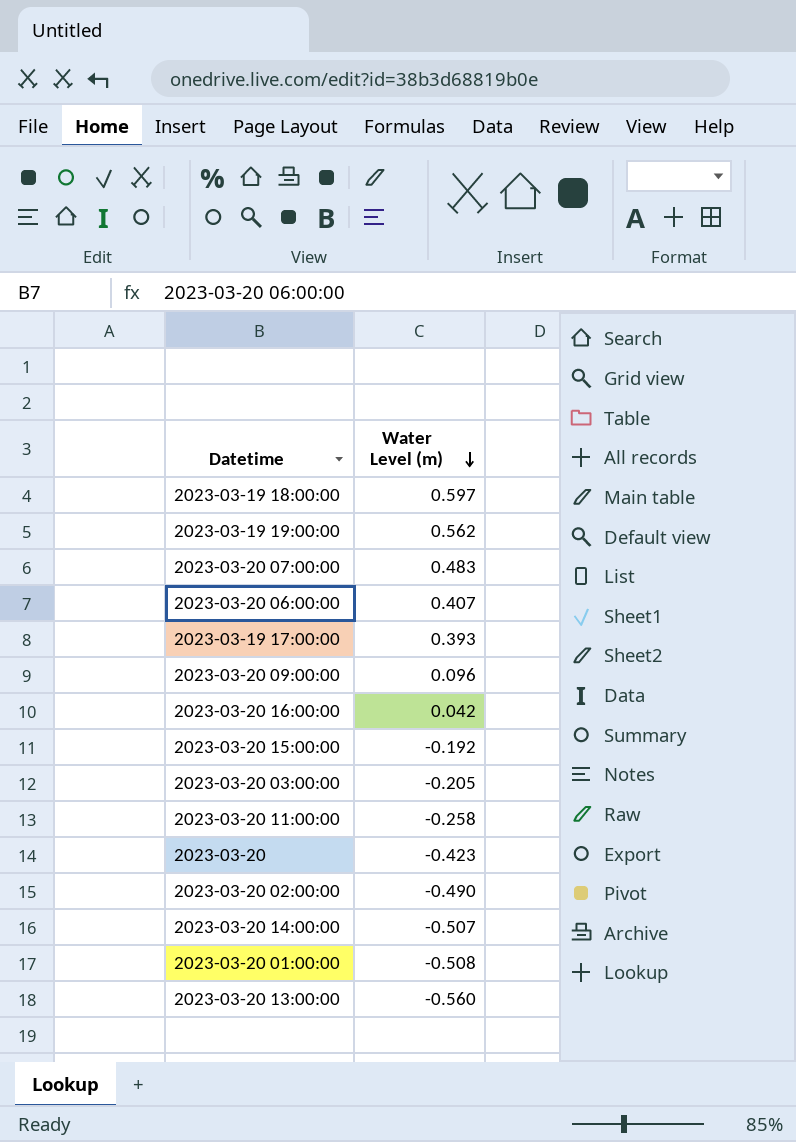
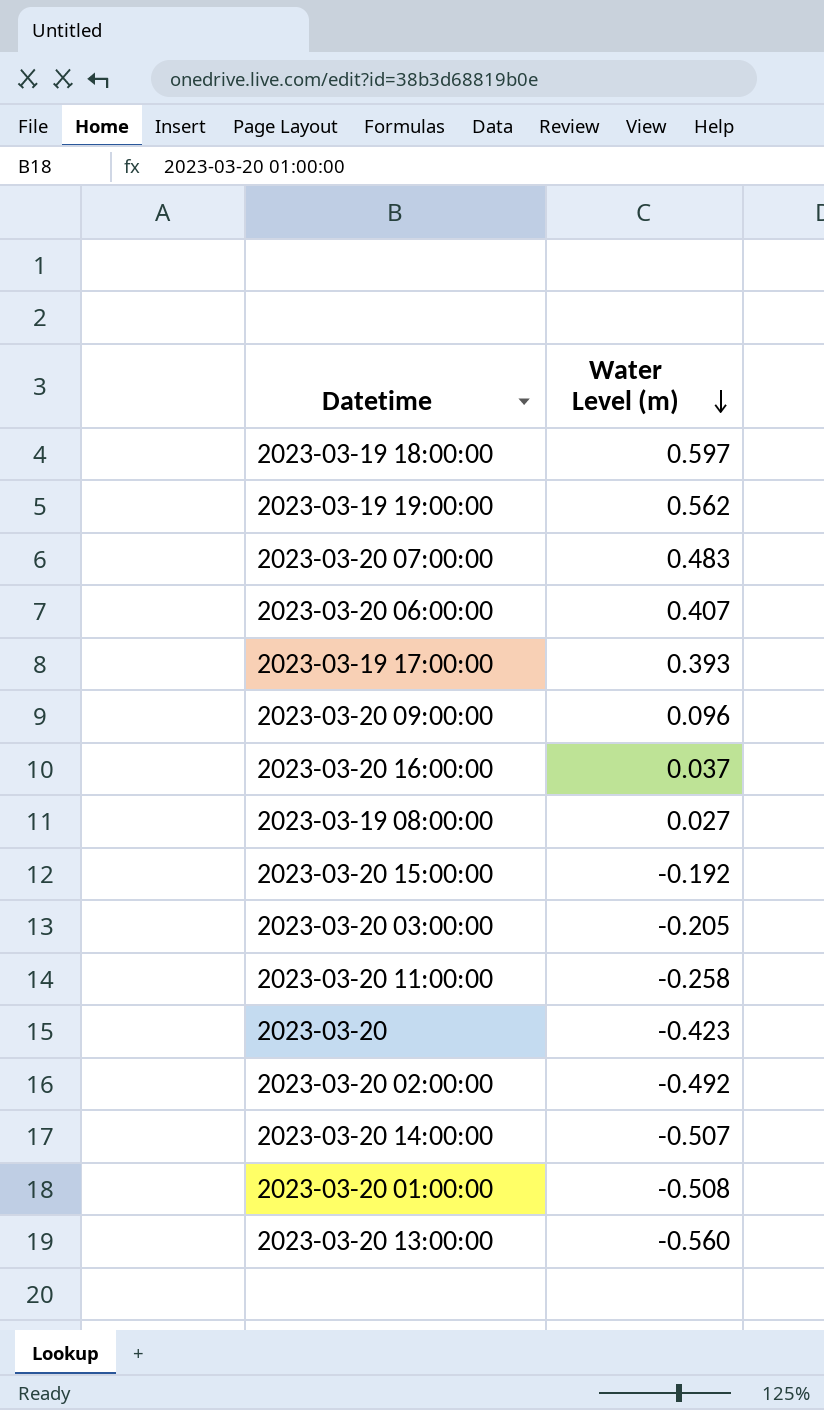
2023-03-20 16:00:00 | Water Level (m): 0.042 -> 0.037
row 2023-03-19 08:00:00: none -> 0.027
2023-03-20 02:00:00 | Water Level (m): -0.490 -> -0.492

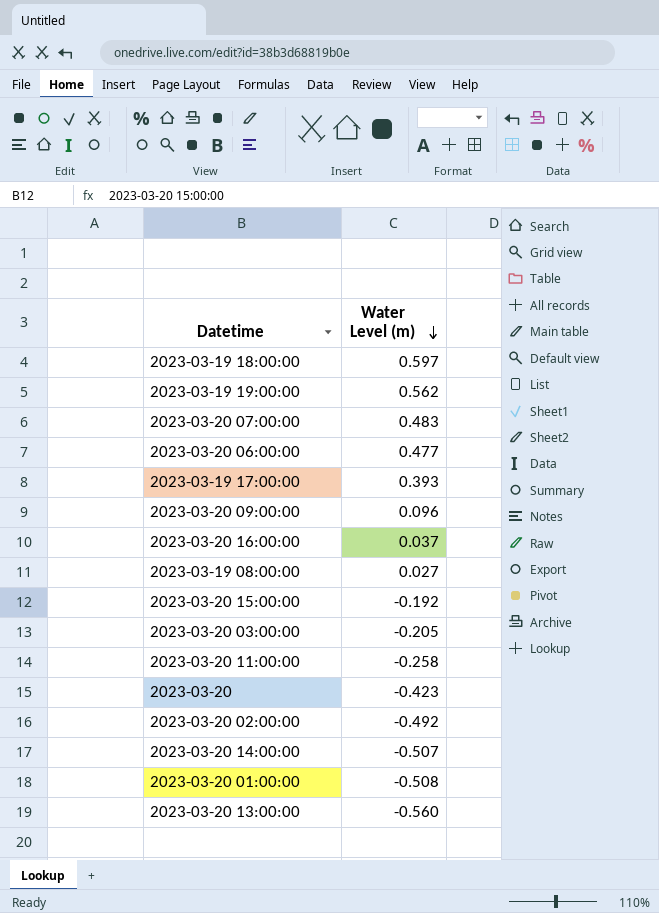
2023-03-20 06:00:00 | Water Level (m): 0.407 -> 0.477

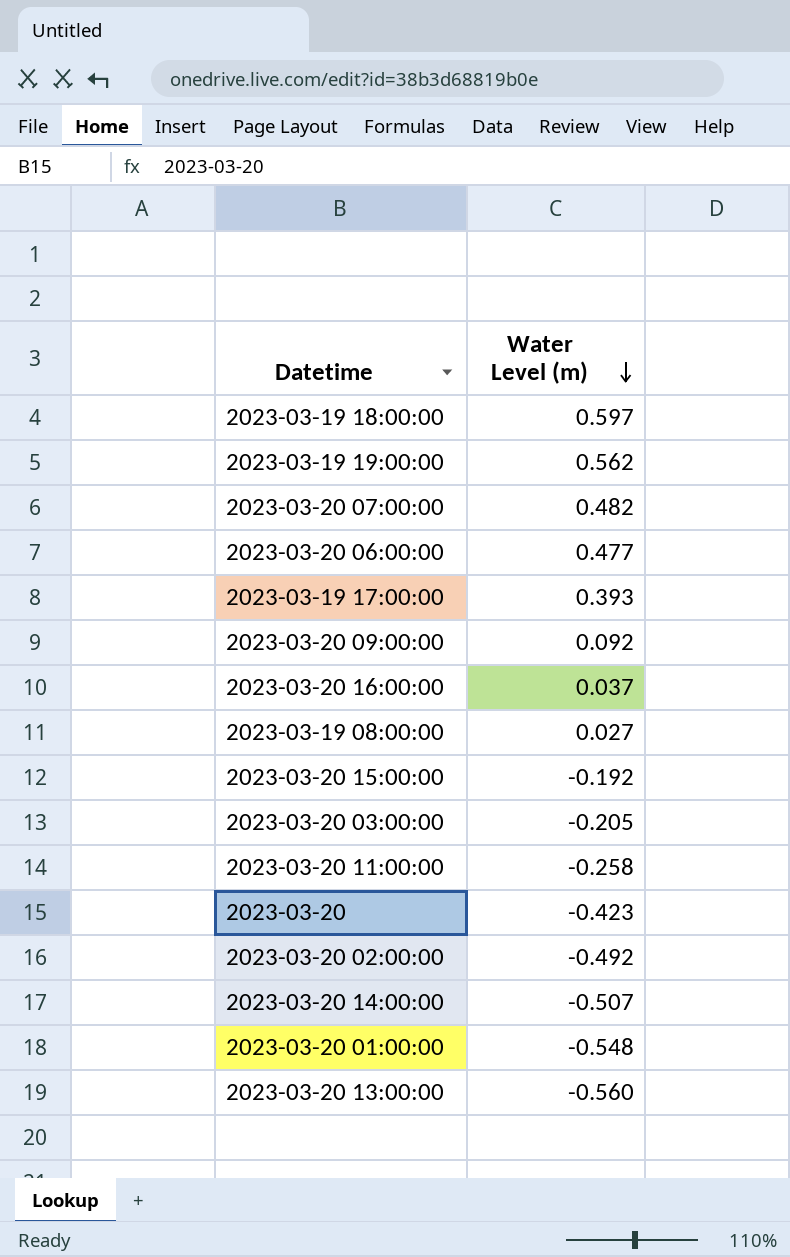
2023-03-20 07:00:00 | Water Level (m): 0.483 -> 0.482
2023-03-20 09:00:00 | Water Level (m): 0.096 -> 0.092
2023-03-20 01:00:00 | Water Level (m): -0.508 -> -0.548

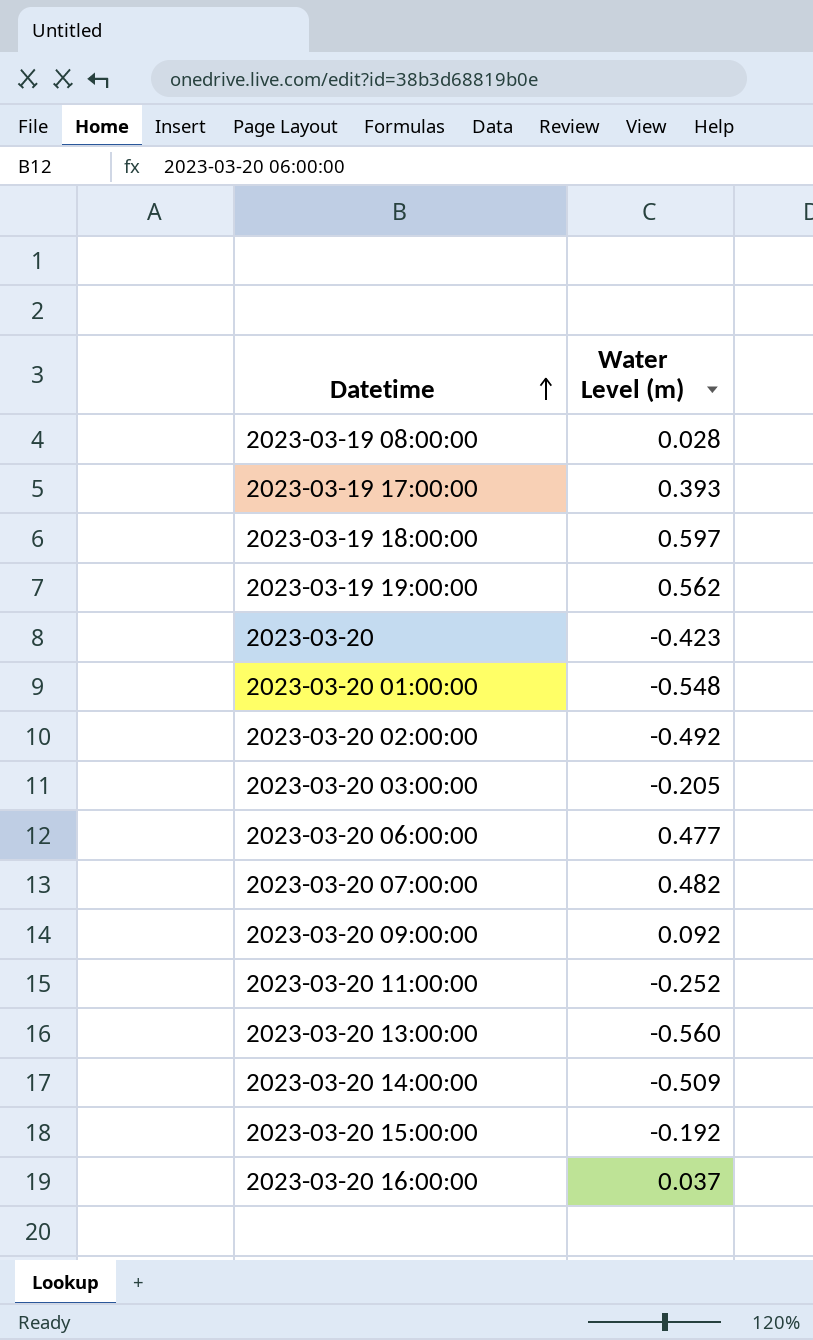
row order: Water Level (m) descending -> Datetime ascending
2023-03-19 08:00:00 | Water Level (m): 0.027 -> 0.028
2023-03-20 11:00:00 | Water Level (m): -0.258 -> -0.252
2023-03-20 14:00:00 | Water Level (m): -0.507 -> -0.509

